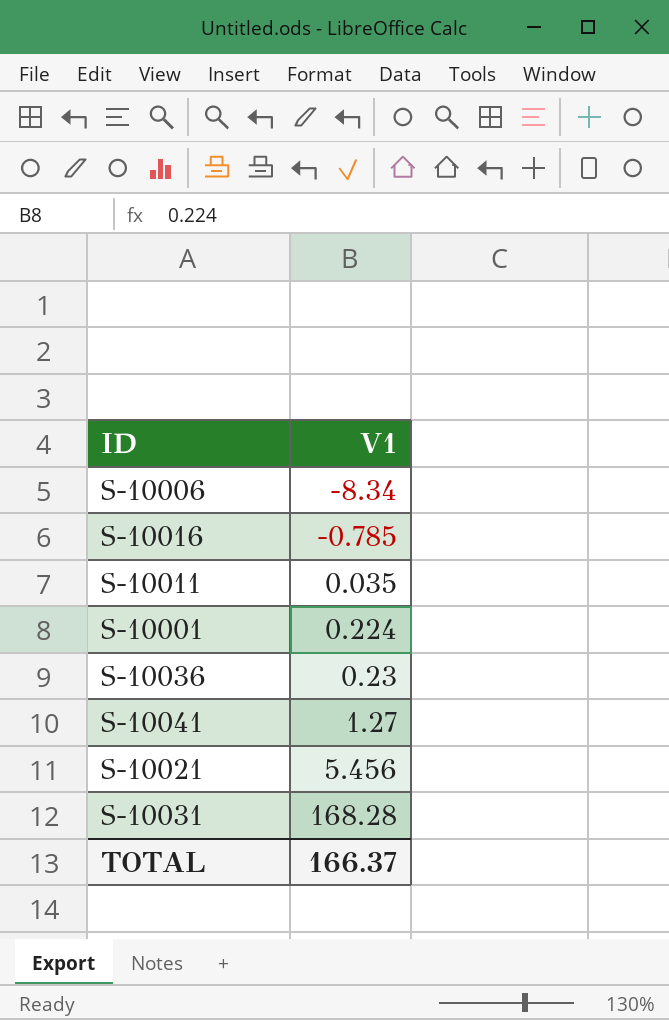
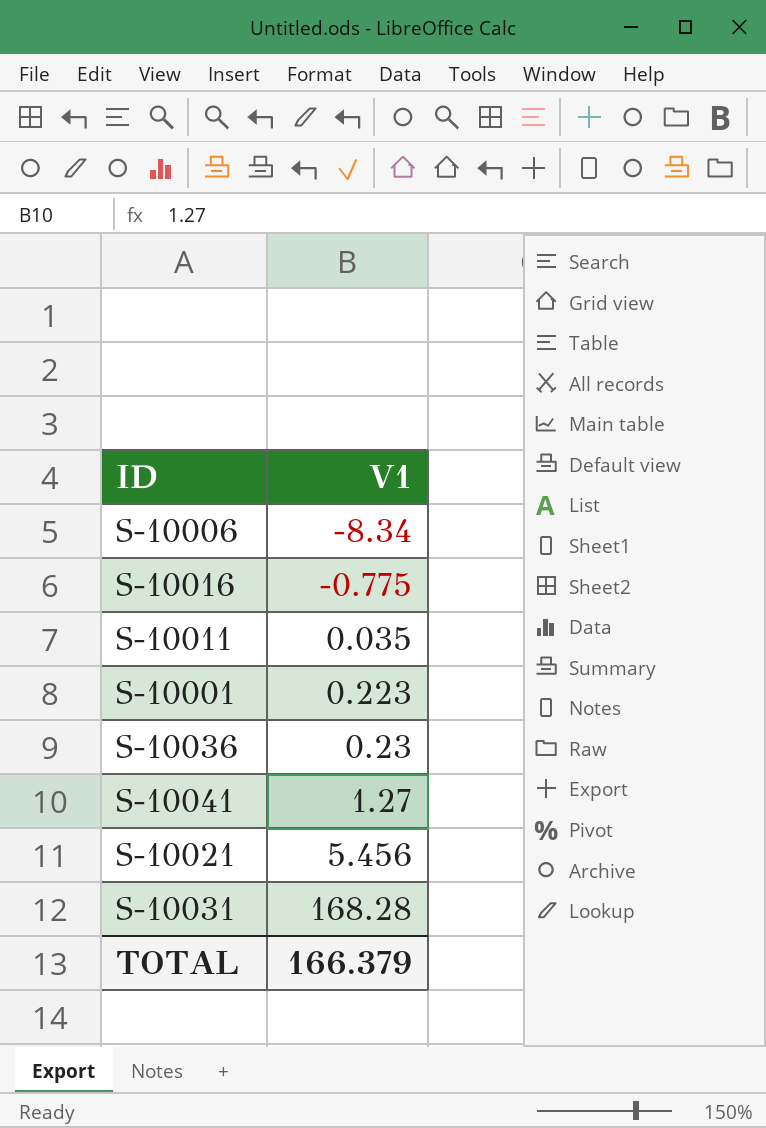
S-10016 | V1: -0.785 -> -0.775
S-10001 | V1: 0.224 -> 0.223
TOTAL | V1: 166.37 -> 166.379

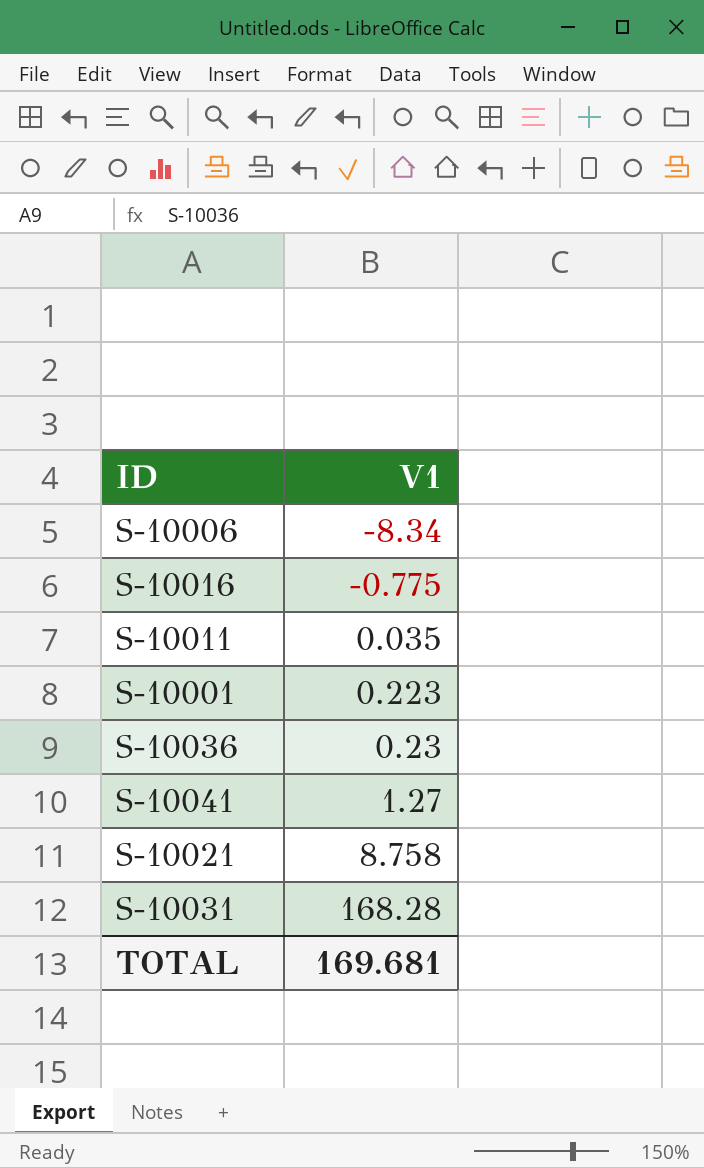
S-10021 | V1: 5.456 -> 8.758
TOTAL | V1: 166.379 -> 169.681

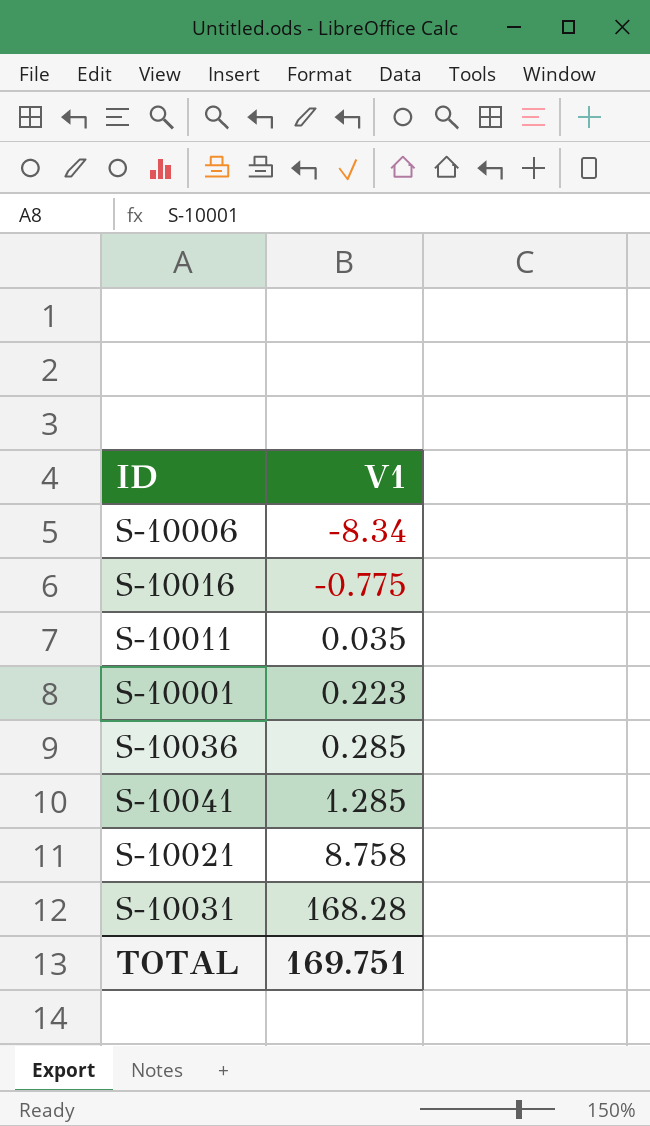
S-10036 | V1: 0.23 -> 0.285
S-10041 | V1: 1.27 -> 1.285
TOTAL | V1: 169.681 -> 169.751

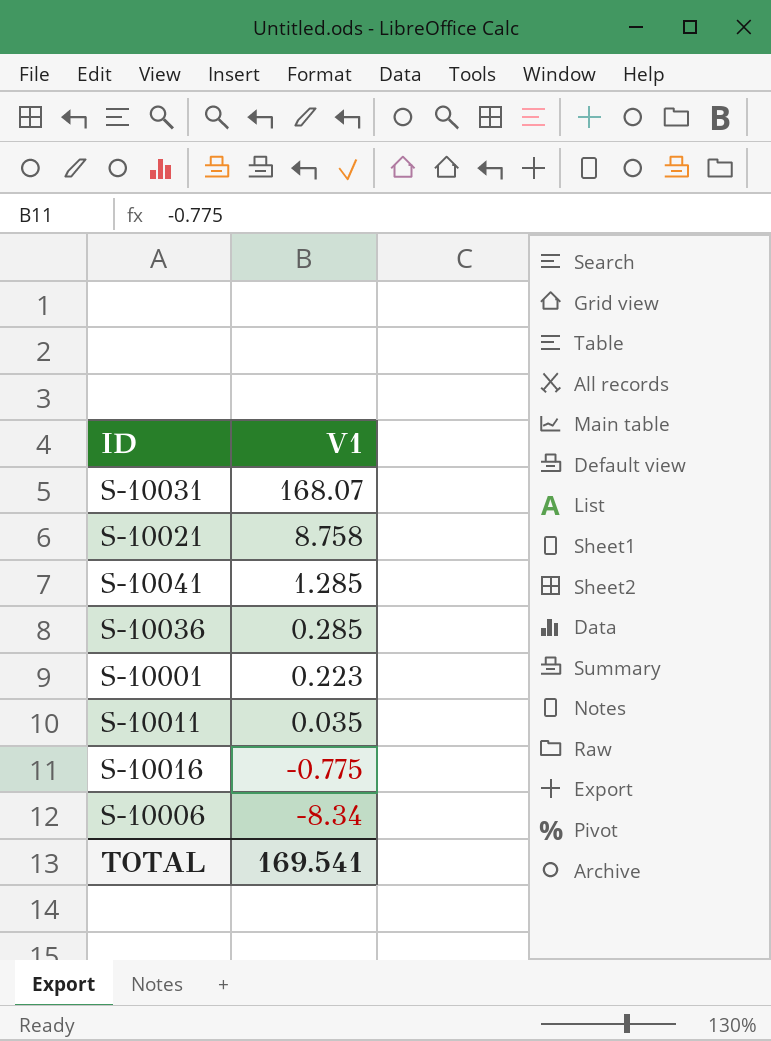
row order: V1 ascending -> V1 descending
S-10031 | V1: 168.28 -> 168.07
TOTAL | V1: 169.751 -> 169.541

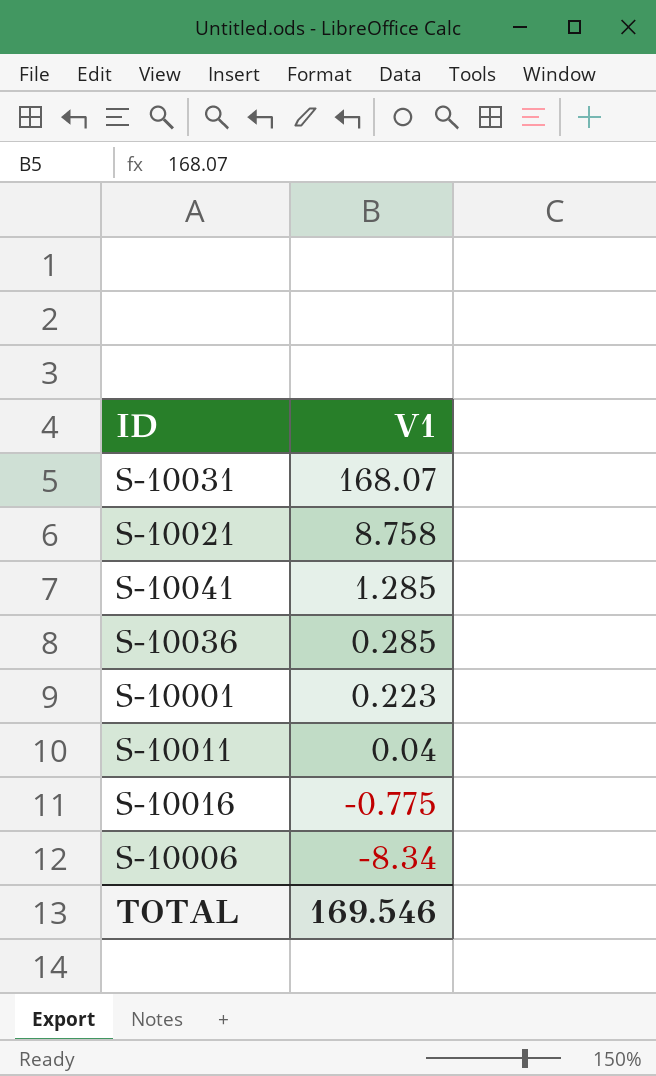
S-10011 | V1: 0.035 -> 0.04
TOTAL | V1: 169.541 -> 169.546

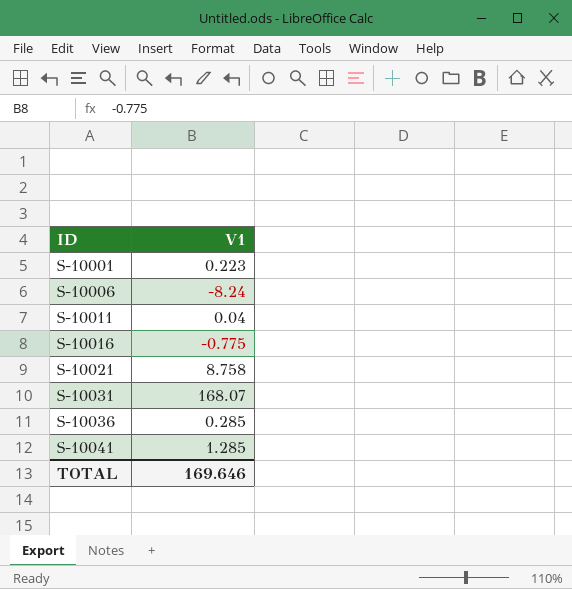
row order: V1 descending -> ID ascending
S-10006 | V1: -8.34 -> -8.24
TOTAL | V1: 169.546 -> 169.646

